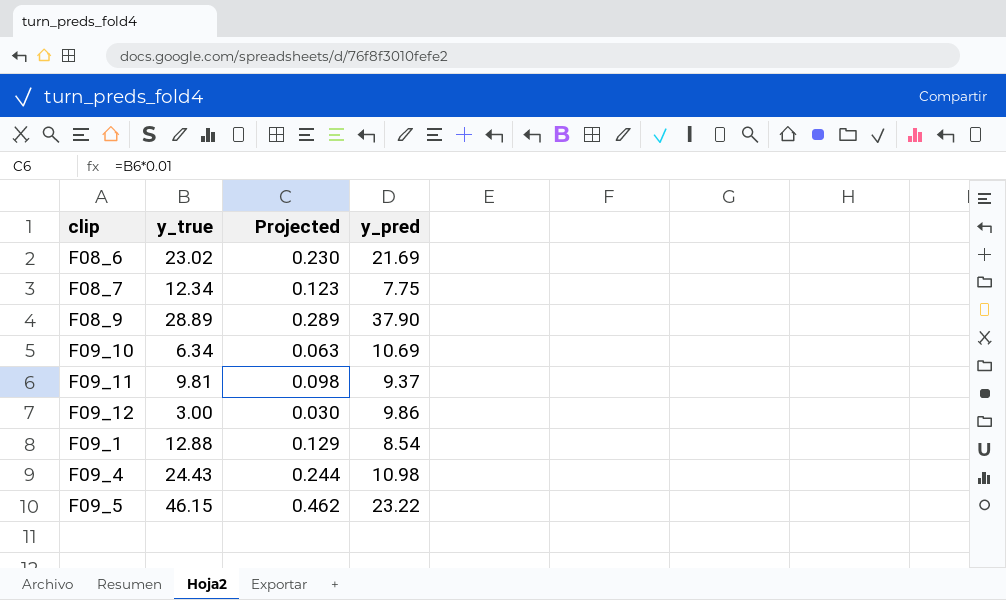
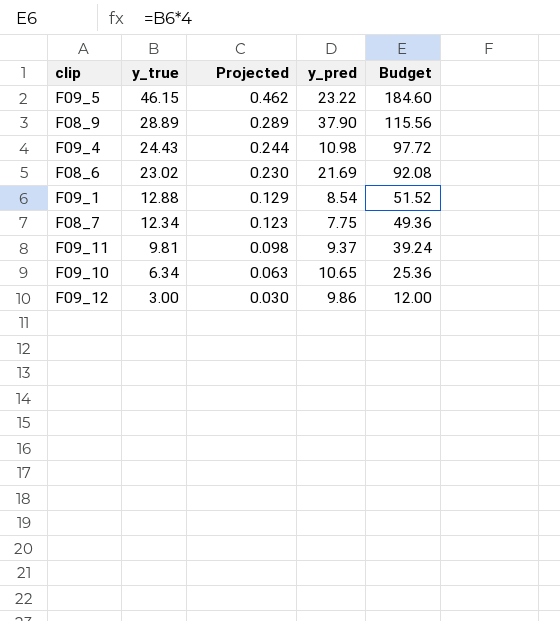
row order: none -> y_true descending
column Budget | formula: none -> [y_true] * 4
F09_10 | y_pred: 10.69 -> 10.65

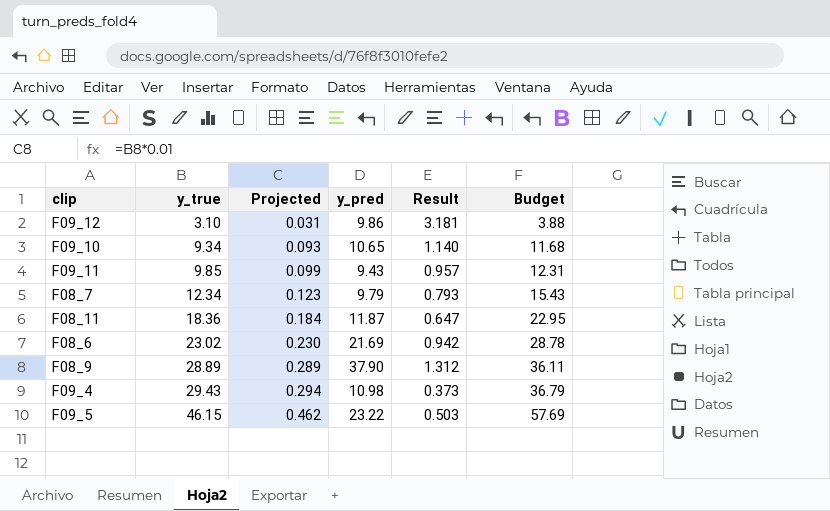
row order: y_true descending -> y_true ascending
column Result | formula: none -> [y_pred] / [y_true]
column Budget | formula: [y_true] * 4 -> [y_true] * 1.25
row F09_1: 12.88 | 0.129 | 8.54 | 51.52 -> none
F09_12 | y_true: 3.00 -> 3.10
F09_12 | Projected: 0.030 -> 0.031
F09_10 | y_true: 6.34 -> 9.34
F09_10 | Projected: 0.063 -> 0.093
F09_11 | y_true: 9.81 -> 9.85
F09_11 | Projected: 0.098 -> 0.099
F09_11 | y_pred: 9.37 -> 9.43
F08_7 | y_pred: 7.75 -> 9.79
row F08_11: none -> 18.36 | 0.184 | 11.87 | 0.647 | 22.95
F09_4 | y_true: 24.43 -> 29.43
F09_4 | Projected: 0.244 -> 0.294

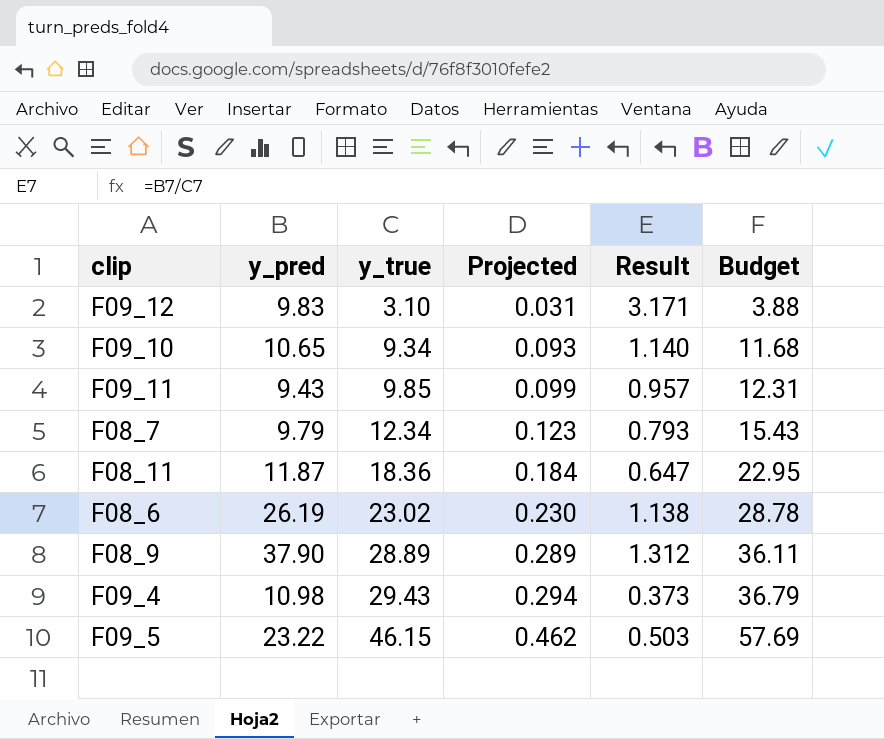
column y_pred | position: 4 -> 2
F09_12 | y_pred: 9.86 -> 9.83
F09_12 | Result: 3.181 -> 3.171
F08_6 | y_pred: 21.69 -> 26.19
F08_6 | Result: 0.942 -> 1.138

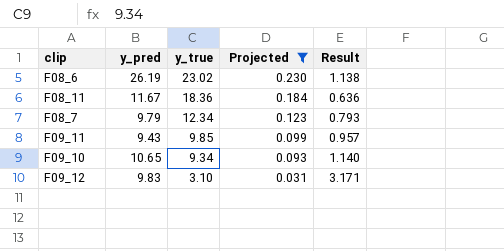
filter: none -> Projected <= 0.230
row order: y_true ascending -> y_true descending
column Budget | formula: [y_true] * 1.25 -> none
F08_11 | y_pred: 11.87 -> 11.67
F08_11 | Result: 0.647 -> 0.636

